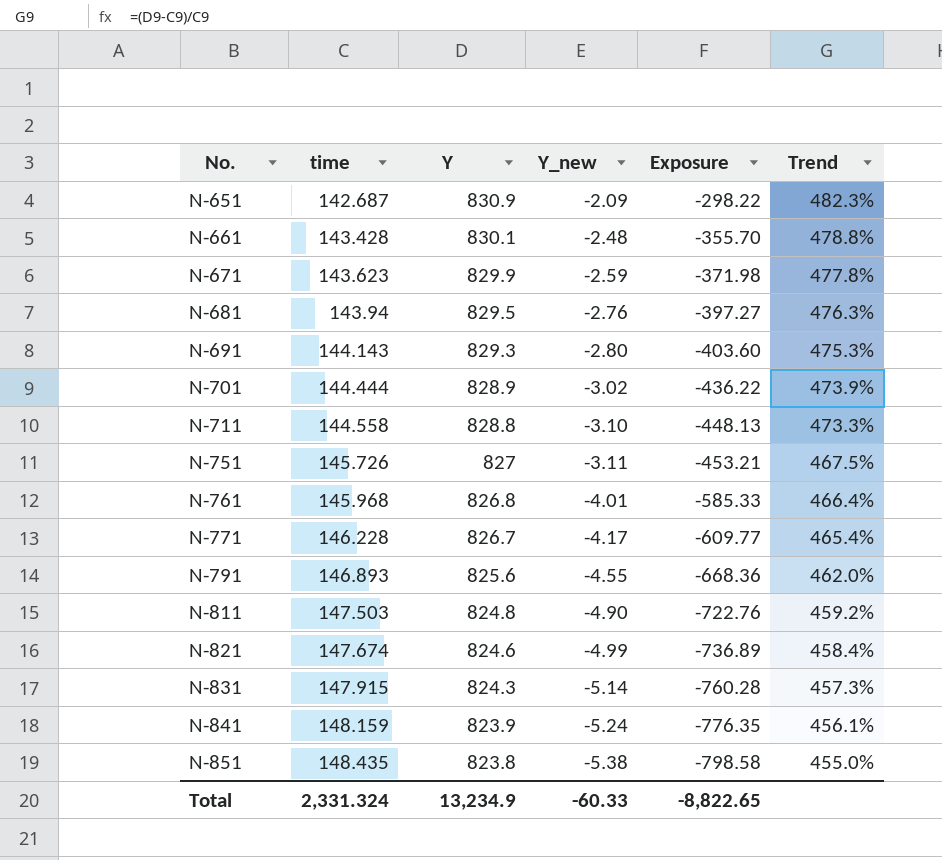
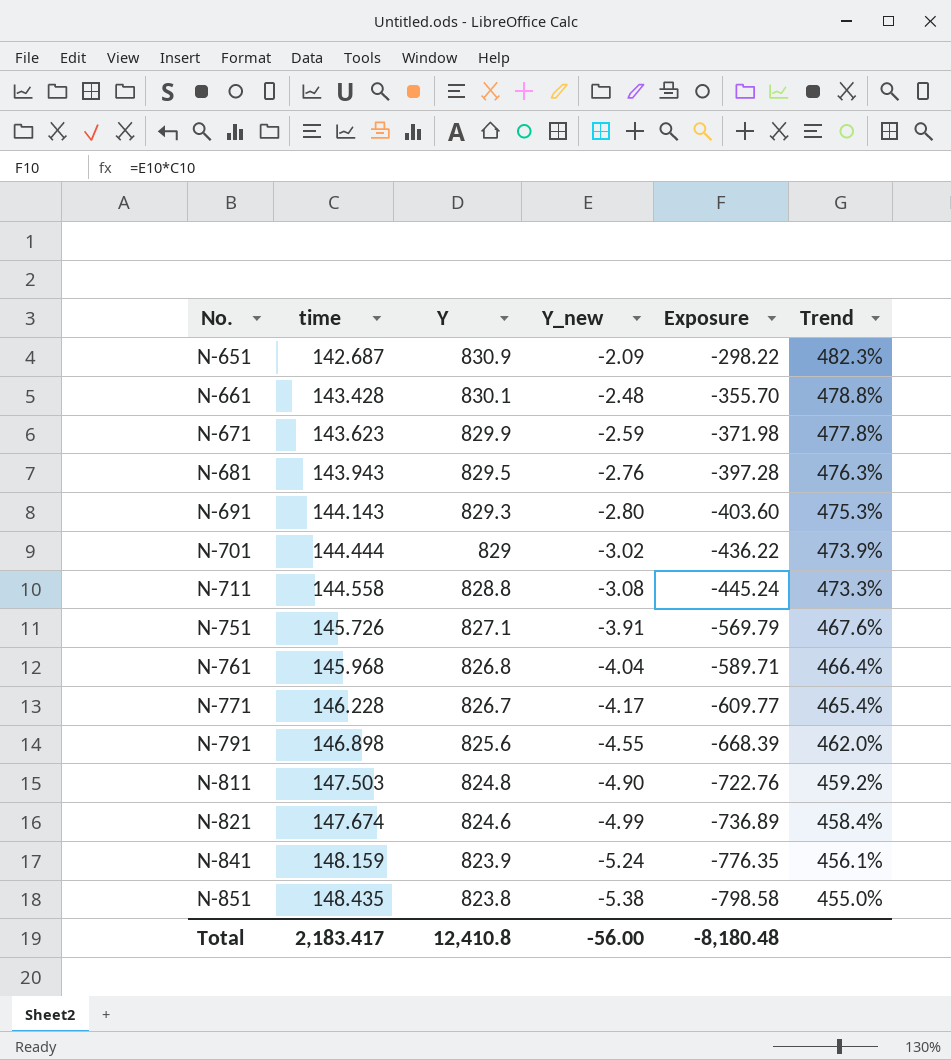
row N-831: 147.915 | 824.3 | -5.14 | -760.28 | 457.3% -> none
N-681 | time: 143.94 -> 143.943
N-681 | Exposure: -397.27 -> -397.28
N-701 | Y: 828.9 -> 829
N-711 | Y_new: -3.10 -> -3.08
N-711 | Exposure: -448.13 -> -445.24
N-751 | Y: 827 -> 827.1
N-751 | Y_new: -3.11 -> -3.91
N-751 | Exposure: -453.21 -> -569.79
N-751 | Trend: 467.5% -> 467.6%
N-761 | Y_new: -4.01 -> -4.04
N-761 | Exposure: -585.33 -> -589.71
N-791 | time: 146.893 -> 146.898
N-791 | Exposure: -668.36 -> -668.39
Total | time: 2,331.324 -> 2,183.417
Total | Y: 13,234.9 -> 12,410.8
Total | Y_new: -60.33 -> -56.00
Total | Exposure: -8,822.65 -> -8,180.48

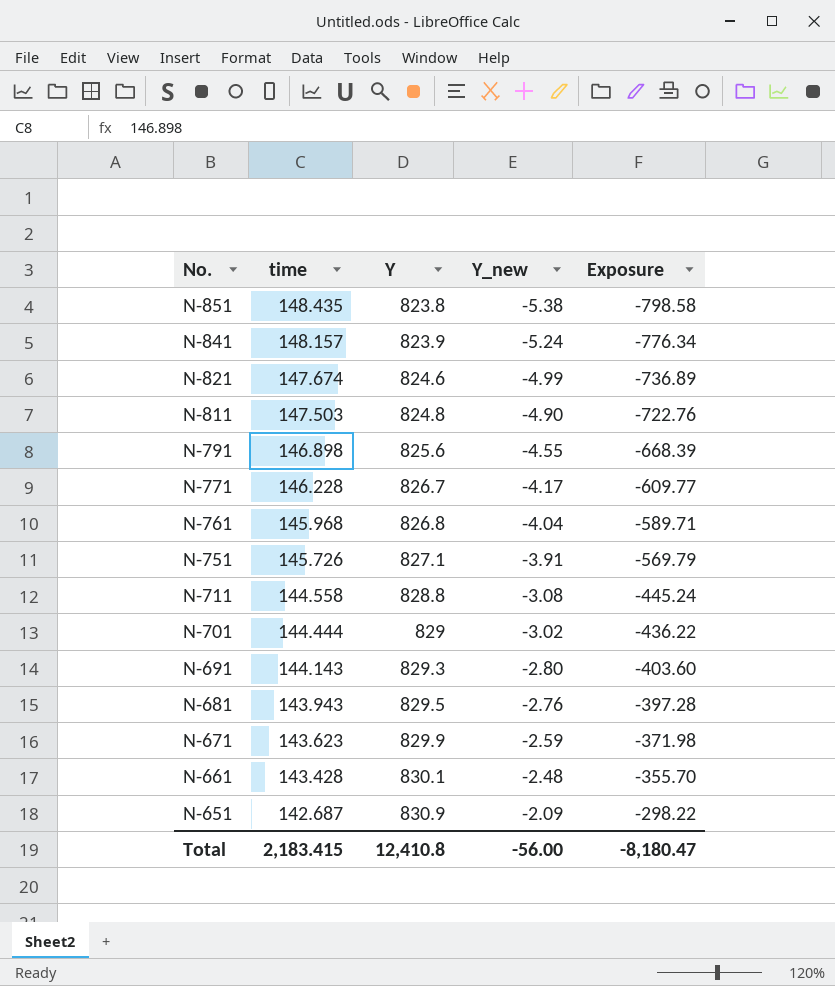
row order: No. ascending -> No. descending
column Trend | formula: ([Y] - [time]) / [time] -> none
N-841 | time: 148.159 -> 148.157
N-841 | Exposure: -776.35 -> -776.34
Total | time: 2,183.417 -> 2,183.415
Total | Exposure: -8,180.48 -> -8,180.47

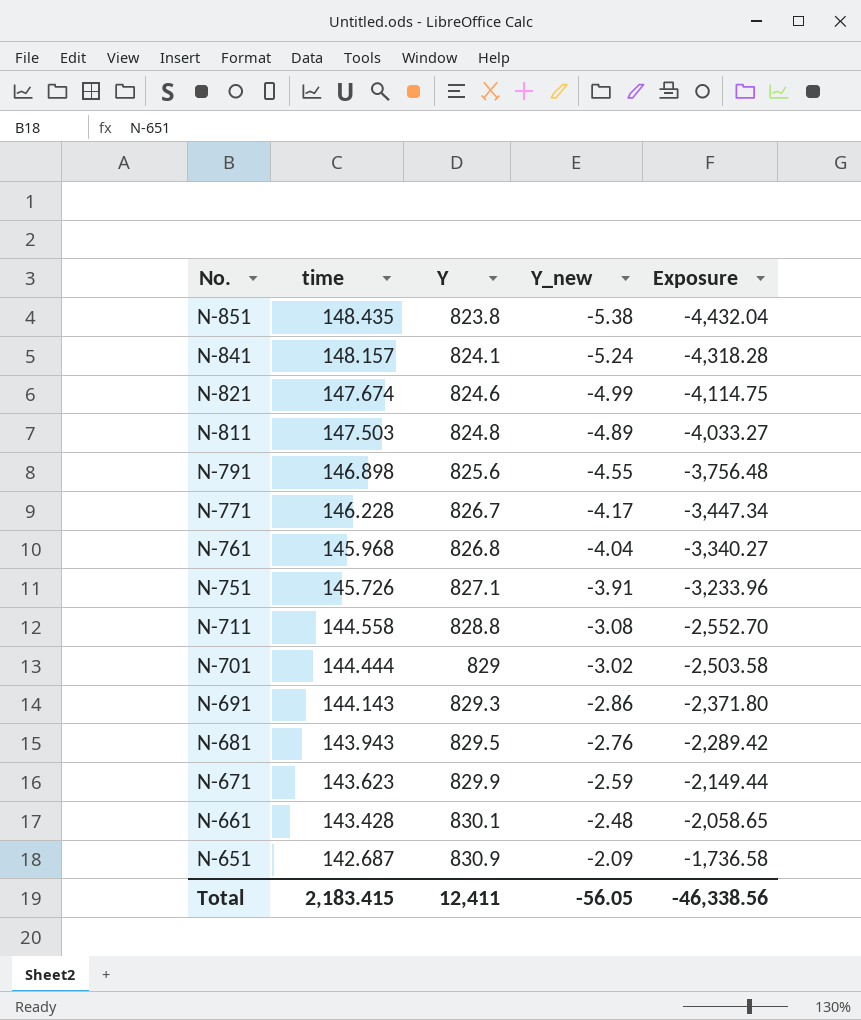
column Exposure | formula: [time] * [Y_new] -> [Y] * [Y_new]
N-841 | Y: 823.9 -> 824.1
N-811 | Y_new: -4.90 -> -4.89
N-691 | Y_new: -2.80 -> -2.86
Total | Y: 12,410.8 -> 12,411
Total | Y_new: -56.00 -> -56.05
Total | Exposure: -8,180.47 -> -46,338.56

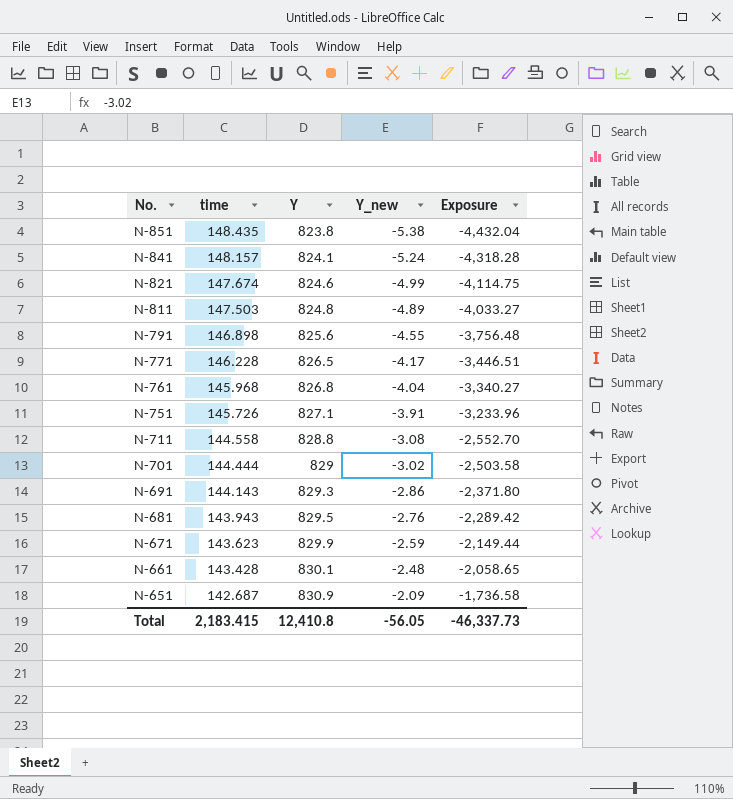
N-771 | Y: 826.7 -> 826.5
N-771 | Exposure: -3,447.34 -> -3,446.51
Total | Y: 12,411 -> 12,410.8
Total | Exposure: -46,338.56 -> -46,337.73

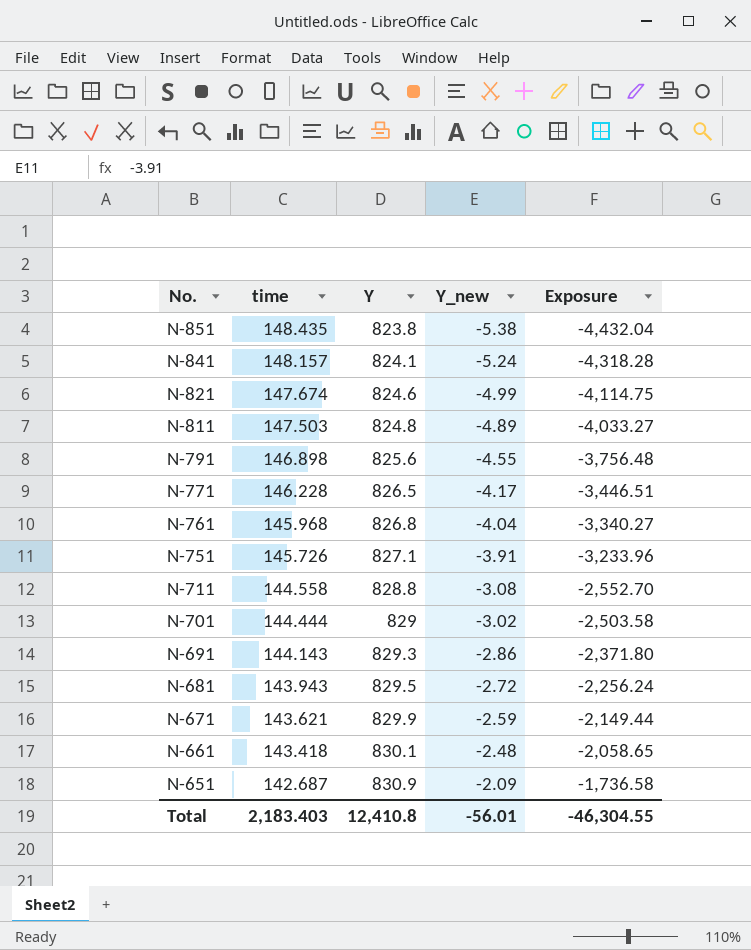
N-681 | Y_new: -2.76 -> -2.72
N-681 | Exposure: -2,289.42 -> -2,256.24
N-671 | time: 143.623 -> 143.621
N-661 | time: 143.428 -> 143.418
Total | time: 2,183.415 -> 2,183.403
Total | Y_new: -56.05 -> -56.01
Total | Exposure: -46,337.73 -> -46,304.55

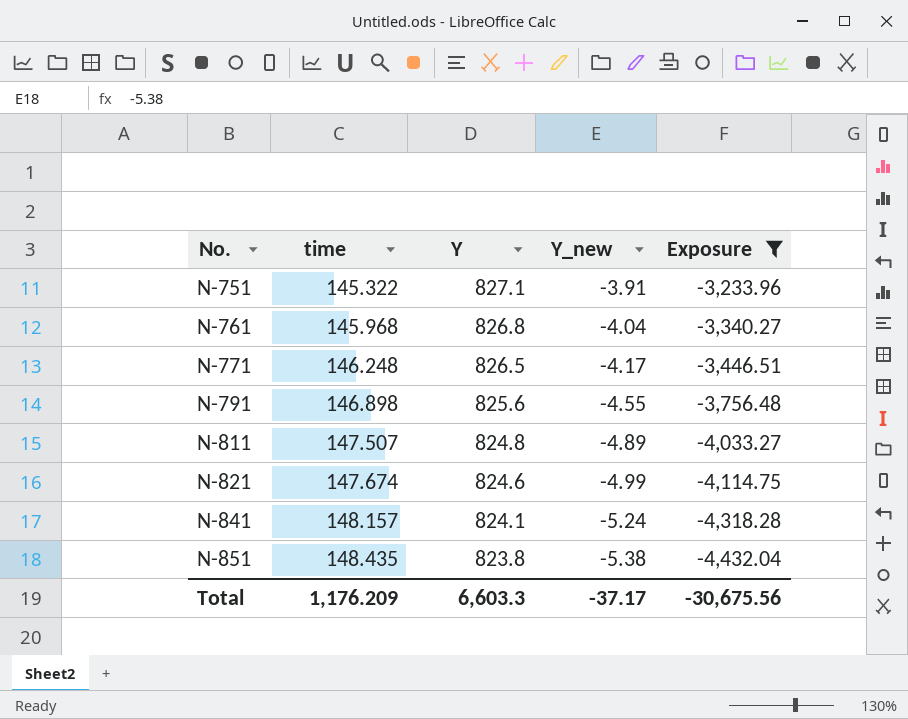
filter: none -> Exposure <= -3,233.96
row order: No. descending -> No. ascending
N-751 | time: 145.726 -> 145.322
N-771 | time: 146.228 -> 146.248
N-811 | time: 147.503 -> 147.507
Total | time: 2,183.403 -> 1,176.209
Total | Y: 12,410.8 -> 6,603.3
Total | Y_new: -56.01 -> -37.17
Total | Exposure: -46,304.55 -> -30,675.56

